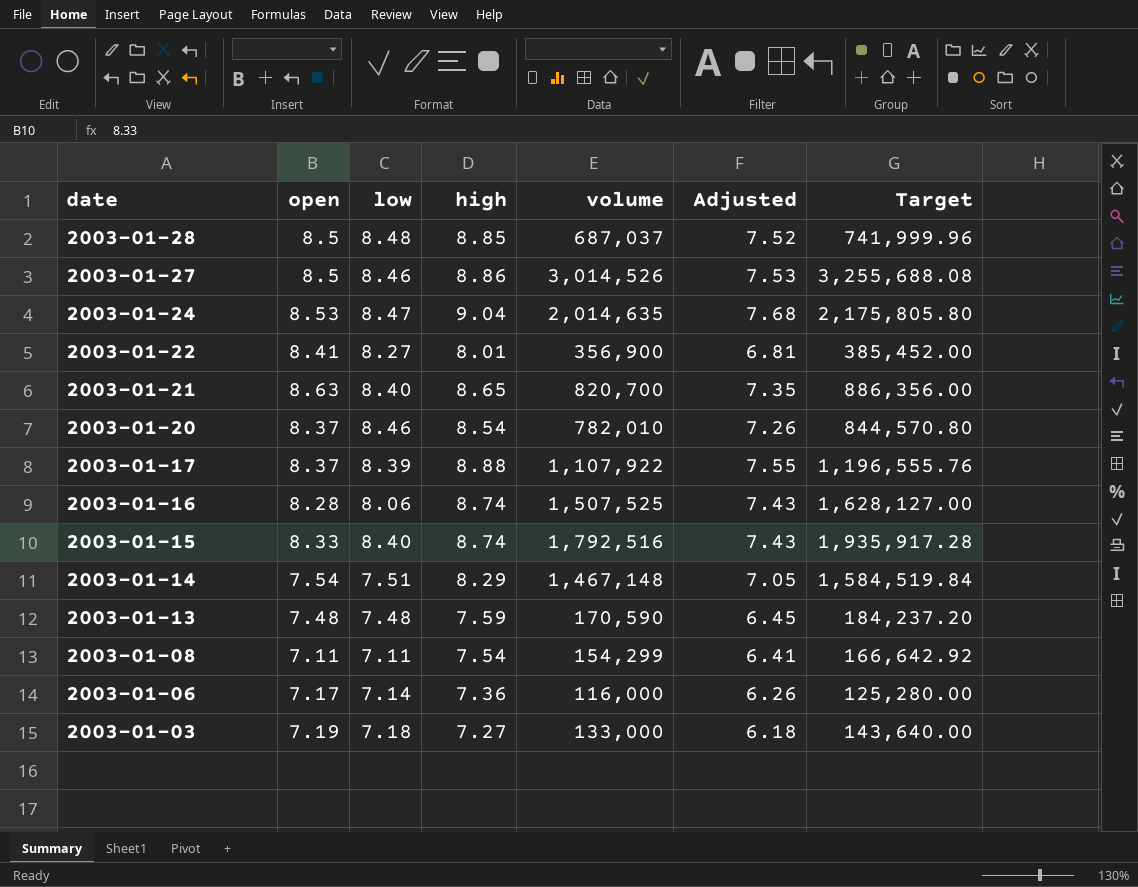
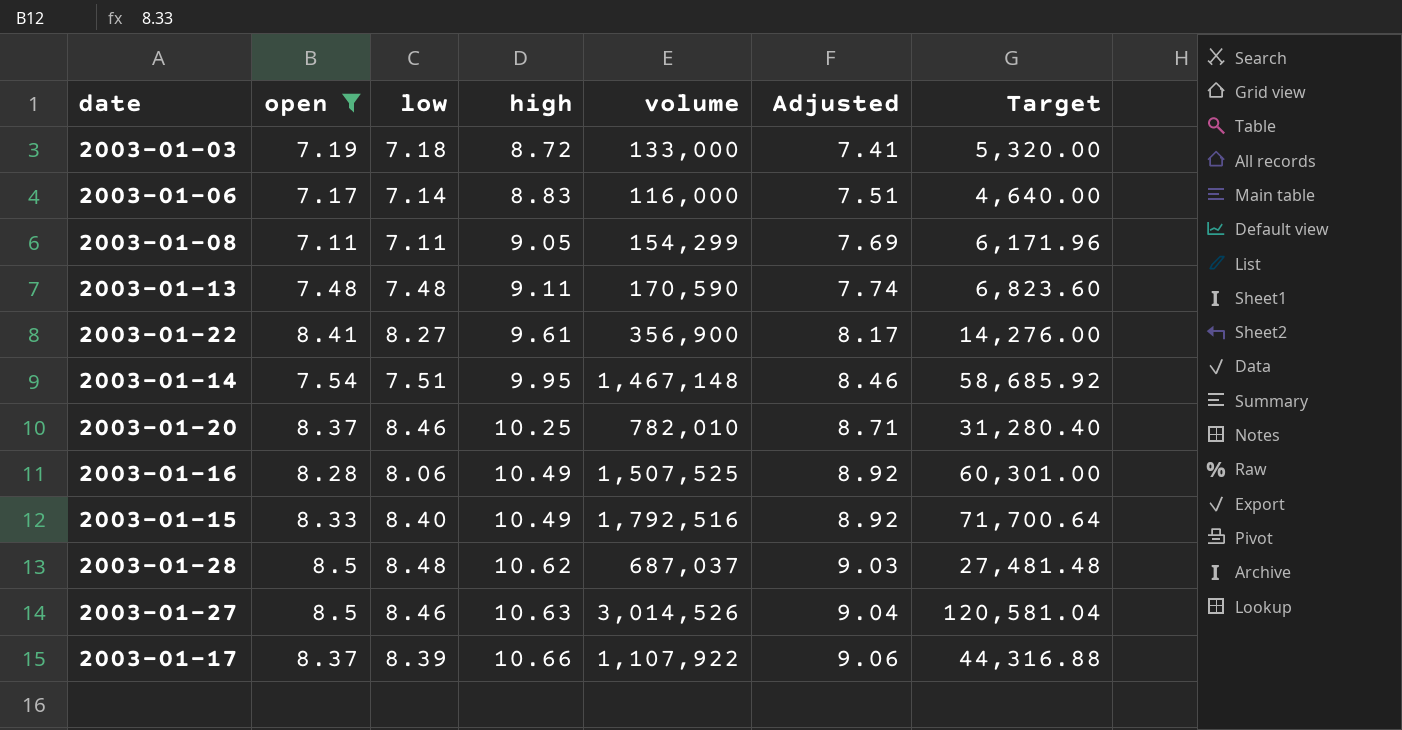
filter: none -> open <= 8.5
row order: date descending -> high ascending
column Target | formula: [volume] * 1.08 -> [volume] * 0.04
2003-01-03 | high: 7.27 -> 8.72
2003-01-03 | Adjusted: 6.18 -> 7.41
2003-01-06 | high: 7.36 -> 8.83
2003-01-06 | Adjusted: 6.26 -> 7.51
2003-01-08 | high: 7.54 -> 9.05
2003-01-08 | Adjusted: 6.41 -> 7.69
2003-01-13 | high: 7.59 -> 9.11
2003-01-13 | Adjusted: 6.45 -> 7.74
2003-01-22 | high: 8.01 -> 9.61
2003-01-22 | Adjusted: 6.81 -> 8.17
2003-01-14 | high: 8.29 -> 9.95
2003-01-14 | Adjusted: 7.05 -> 8.46
2003-01-20 | high: 8.54 -> 10.25
2003-01-20 | Adjusted: 7.26 -> 8.71
2003-01-16 | high: 8.74 -> 10.49
2003-01-16 | Adjusted: 7.43 -> 8.92
2003-01-15 | high: 8.74 -> 10.49
2003-01-15 | Adjusted: 7.43 -> 8.92
2003-01-28 | high: 8.85 -> 10.62
2003-01-28 | Adjusted: 7.52 -> 9.03
2003-01-27 | high: 8.86 -> 10.63
2003-01-27 | Adjusted: 7.53 -> 9.04
2003-01-17 | high: 8.88 -> 10.66
2003-01-17 | Adjusted: 7.55 -> 9.06

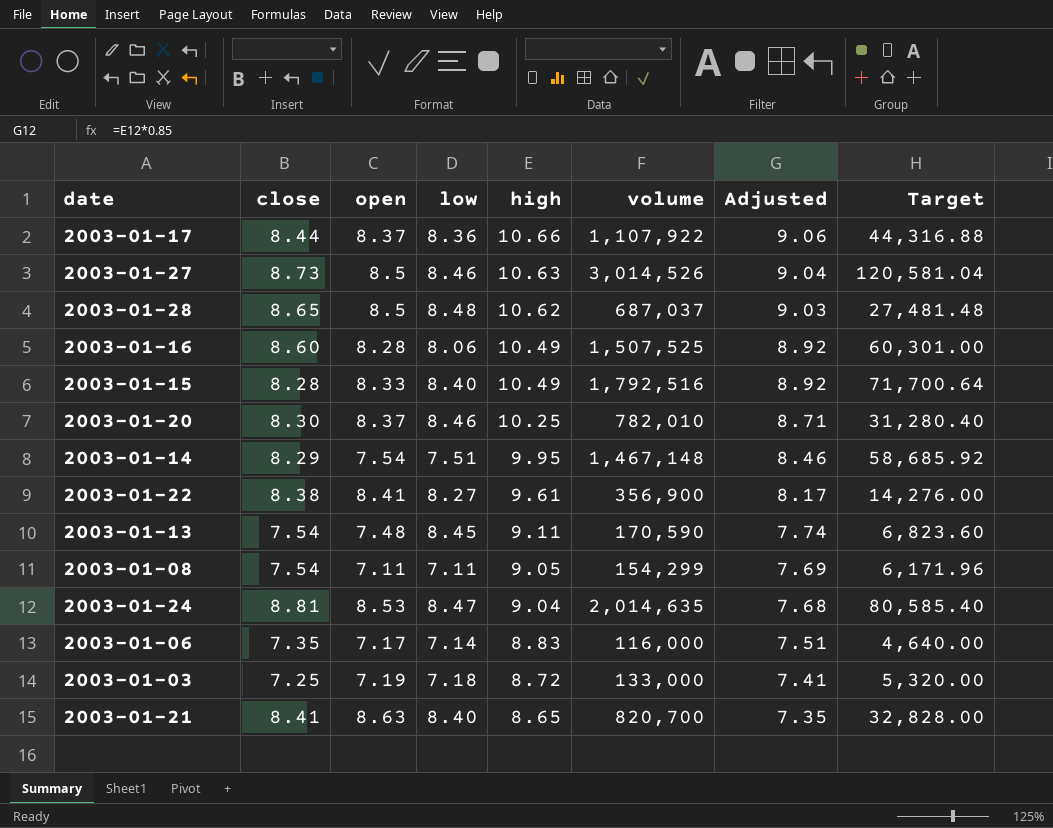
filter: open <= 8.5 -> none
row order: high ascending -> high descending
column close | position: none -> 2
2003-01-17 | low: 8.39 -> 8.36
2003-01-13 | low: 7.48 -> 8.45

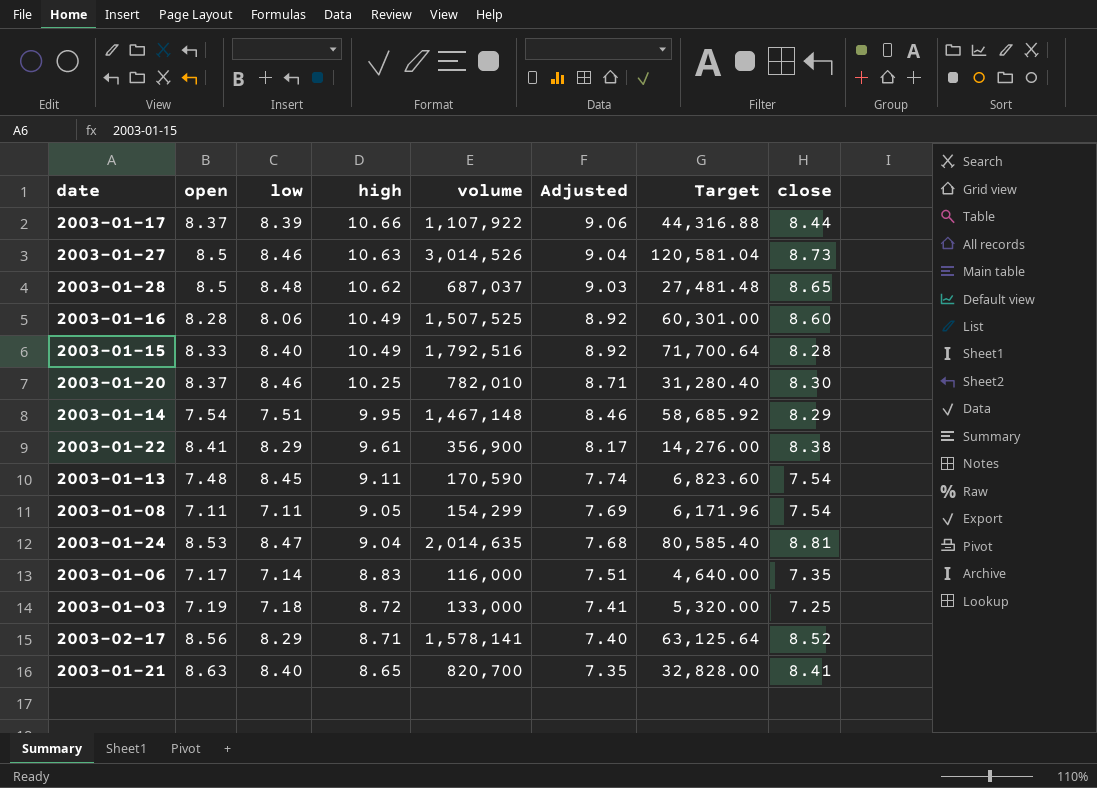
column close | position: 2 -> 8
2003-01-17 | low: 8.36 -> 8.39
2003-01-22 | low: 8.27 -> 8.29
row 2003-02-17: none -> 8.56 | 8.29 | 8.71 | 1,578,141 | 7.40 | 63,125.64 | 8.52

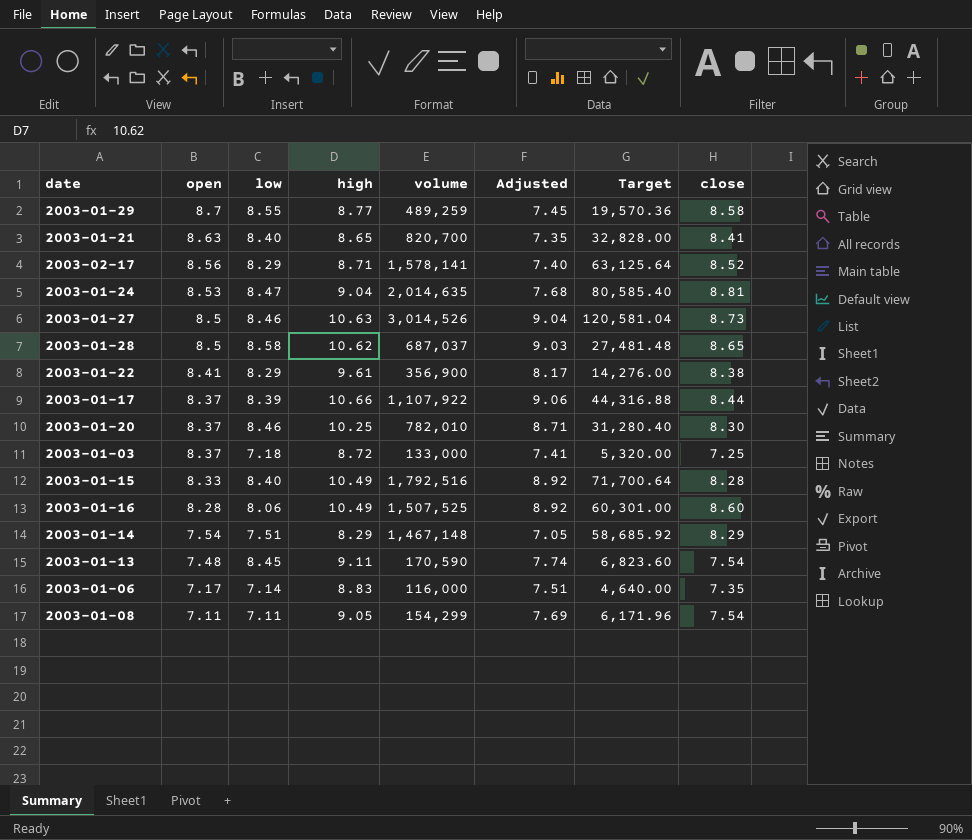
row order: high descending -> open descending
row 2003-01-29: none -> 8.7 | 8.55 | 8.77 | 489,259 | 7.45 | 19,570.36 | 8.58
2003-01-28 | low: 8.48 -> 8.58
2003-01-03 | open: 7.19 -> 8.37
2003-01-14 | high: 9.95 -> 8.29
2003-01-14 | Adjusted: 8.46 -> 7.05

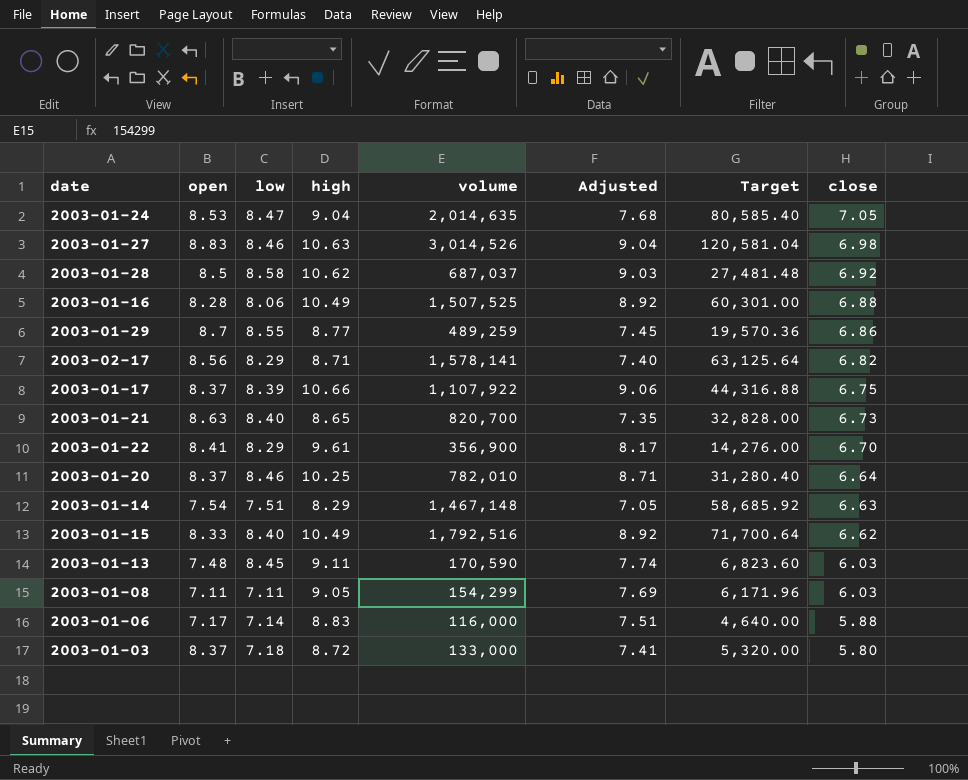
row order: open descending -> close descending
2003-01-24 | close: 8.81 -> 7.05
2003-01-27 | open: 8.5 -> 8.83
2003-01-27 | close: 8.73 -> 6.98
2003-01-28 | close: 8.65 -> 6.92
2003-01-16 | close: 8.60 -> 6.88
2003-01-29 | close: 8.58 -> 6.86
2003-02-17 | close: 8.52 -> 6.82
2003-01-17 | close: 8.44 -> 6.75
2003-01-21 | close: 8.41 -> 6.73
2003-01-22 | close: 8.38 -> 6.70
2003-01-20 | close: 8.30 -> 6.64
2003-01-14 | close: 8.29 -> 6.63
2003-01-15 | close: 8.28 -> 6.62
2003-01-13 | close: 7.54 -> 6.03
2003-01-08 | close: 7.54 -> 6.03
2003-01-06 | close: 7.35 -> 5.88
2003-01-03 | close: 7.25 -> 5.80

